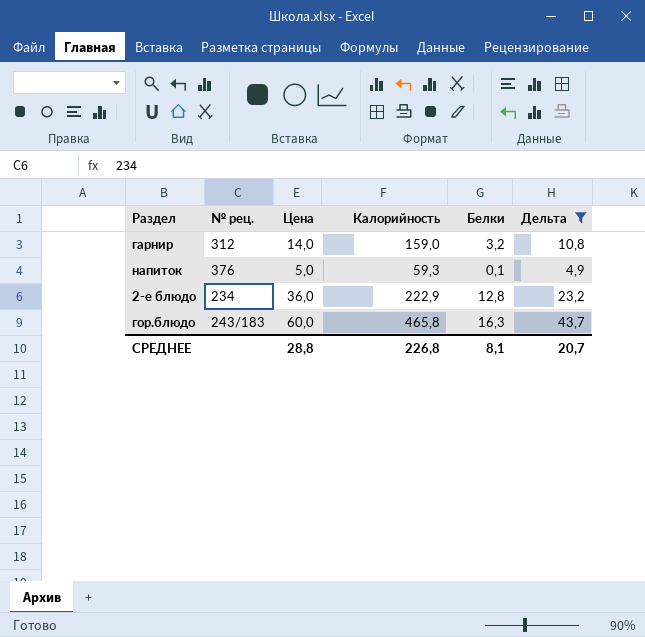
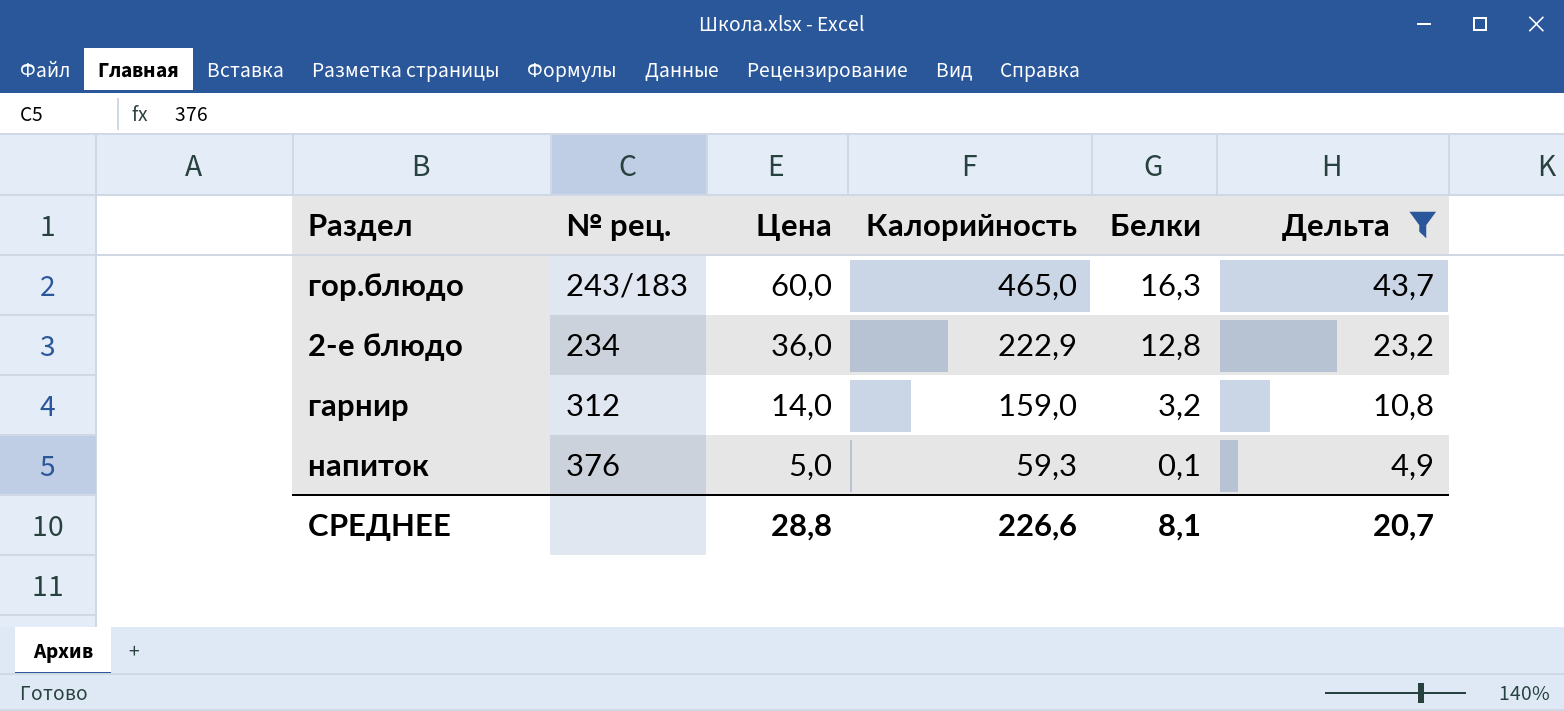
row order: none -> Цена descending
гор.блюдо | Калорийность: 465,8 -> 465,0
СРЕДНЕЕ | Калорийность: 226,8 -> 226,6

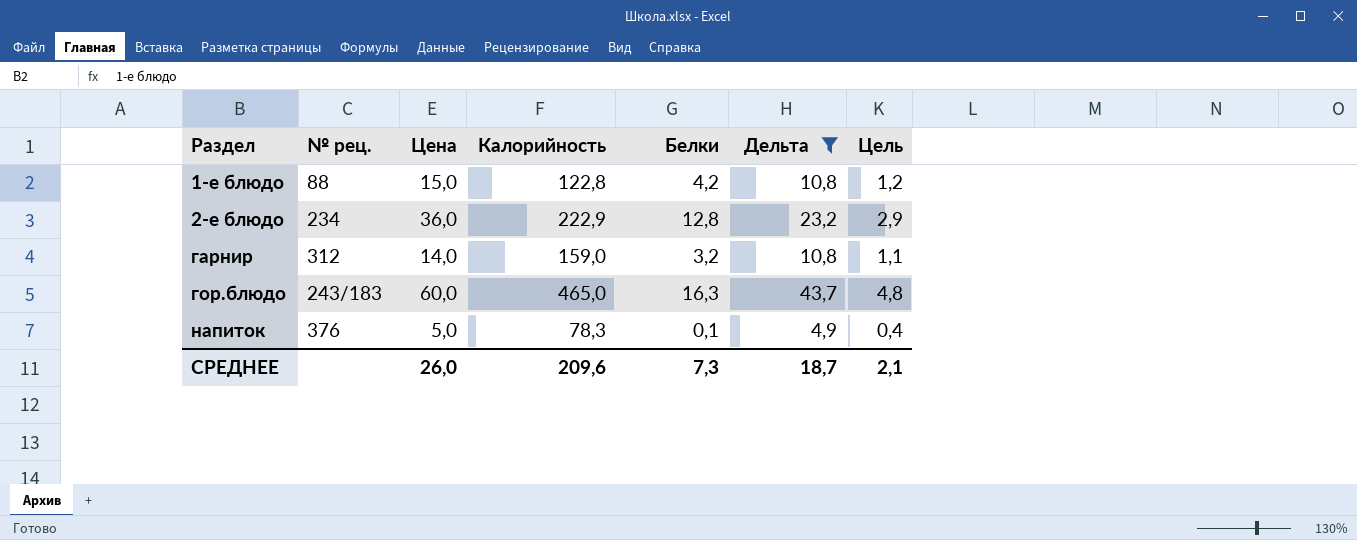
row order: Цена descending -> Раздел ascending
column Цель | formula: none -> [Цена] * 0,08
row 1-е блюдо: none -> 88 | 15,0 | 122,8 | 4,2 | 10,8 | 1,2
напиток | Калорийность: 59,3 -> 78,3
СРЕДНЕЕ | Цена: 28,8 -> 26,0
СРЕДНЕЕ | Калорийность: 226,6 -> 209,6
СРЕДНЕЕ | Белки: 8,1 -> 7,3
СРЕДНЕЕ | Дельта: 20,7 -> 18,7

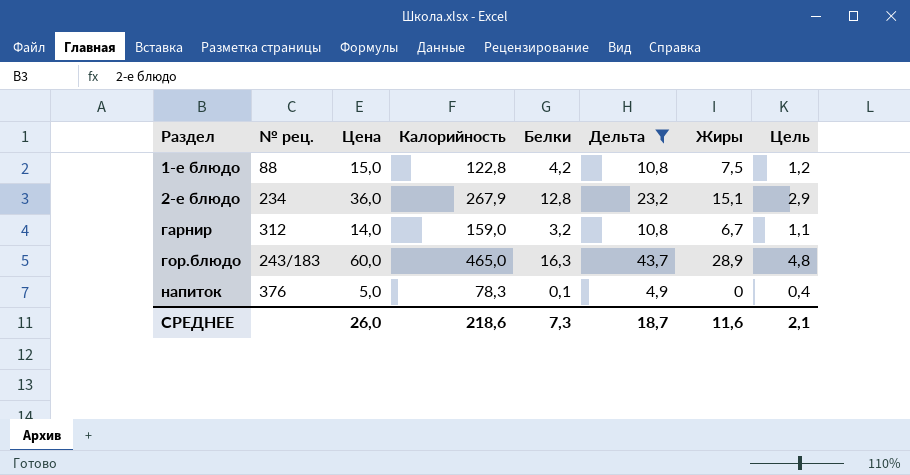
column Жиры | position: none -> 7
2-е блюдо | Калорийность: 222,9 -> 267,9
СРЕДНЕЕ | Калорийность: 209,6 -> 218,6

